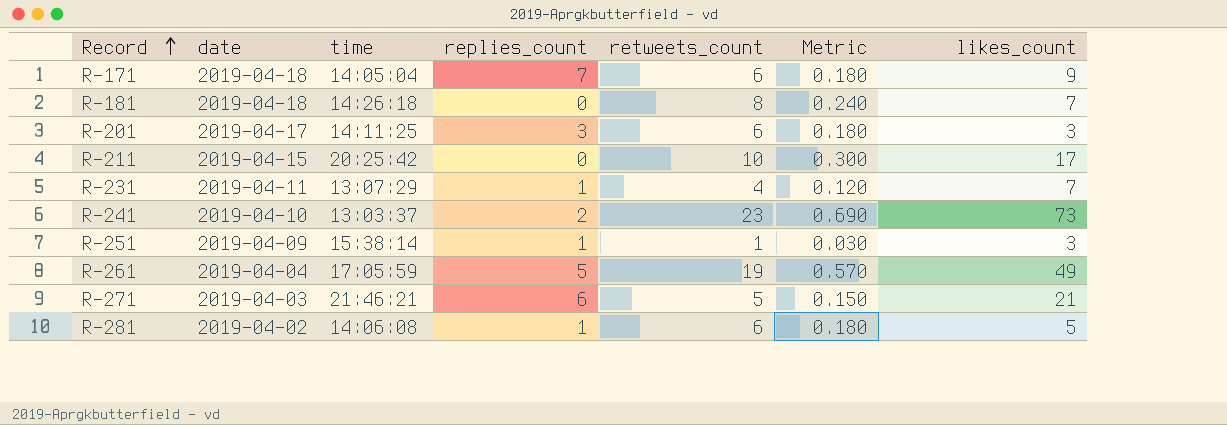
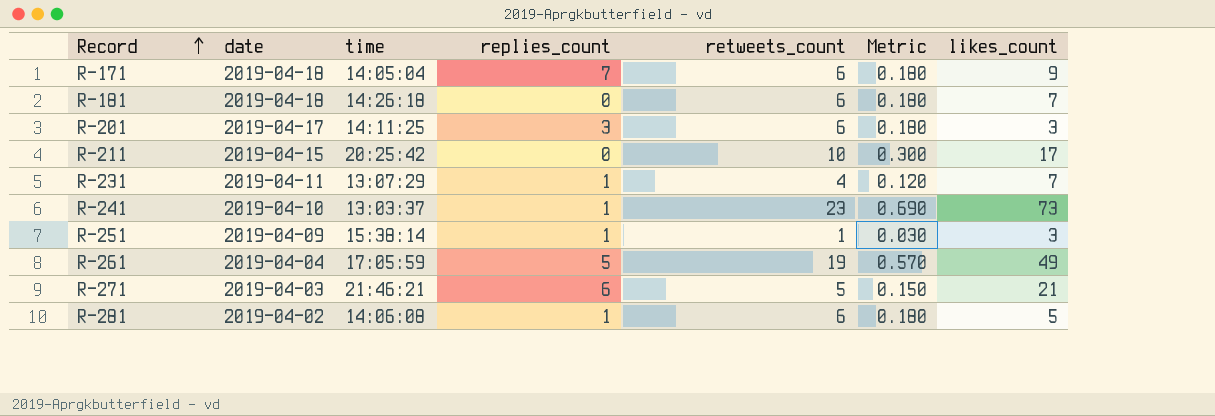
R-181 | retweets_count: 8 -> 6
R-181 | Metric: 0.240 -> 0.180
R-241 | replies_count: 2 -> 1

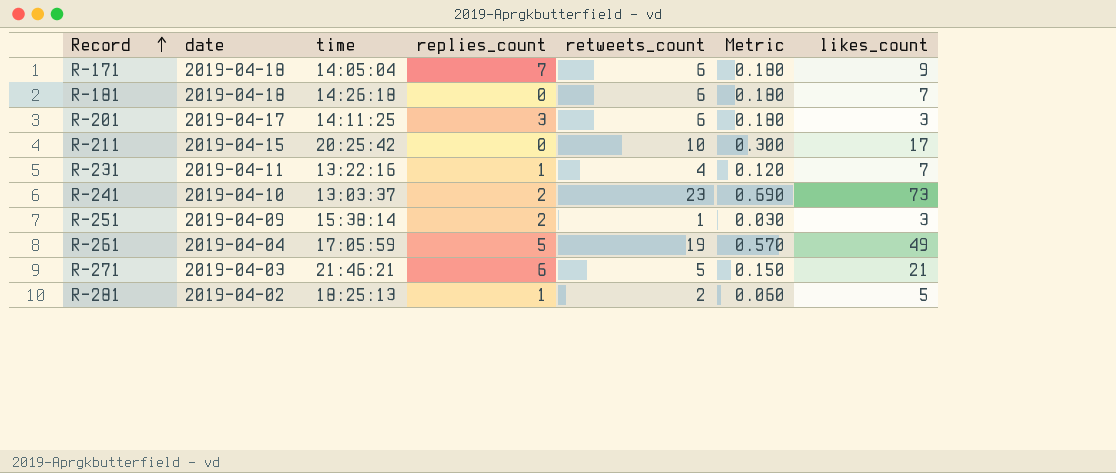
R-231 | time: 13:07:29 -> 13:22:16
R-241 | replies_count: 1 -> 2
R-251 | replies_count: 1 -> 2
R-281 | time: 14:06:08 -> 18:25:13
R-281 | retweets_count: 6 -> 2
R-281 | Metric: 0.180 -> 0.060

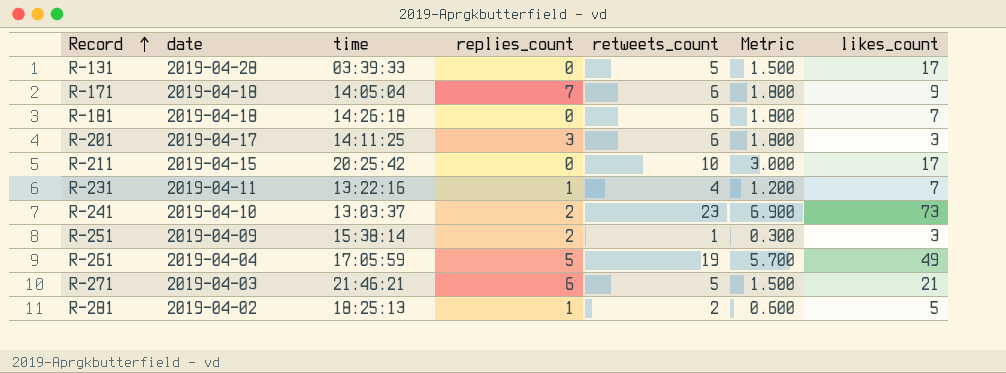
column Metric | formula: [retweets_count] * 0.03 -> [retweets_count] * 0.3
row R-131: none -> 2019-04-28 | 03:39:33 | 0 | 5 | 1.500 | 17

